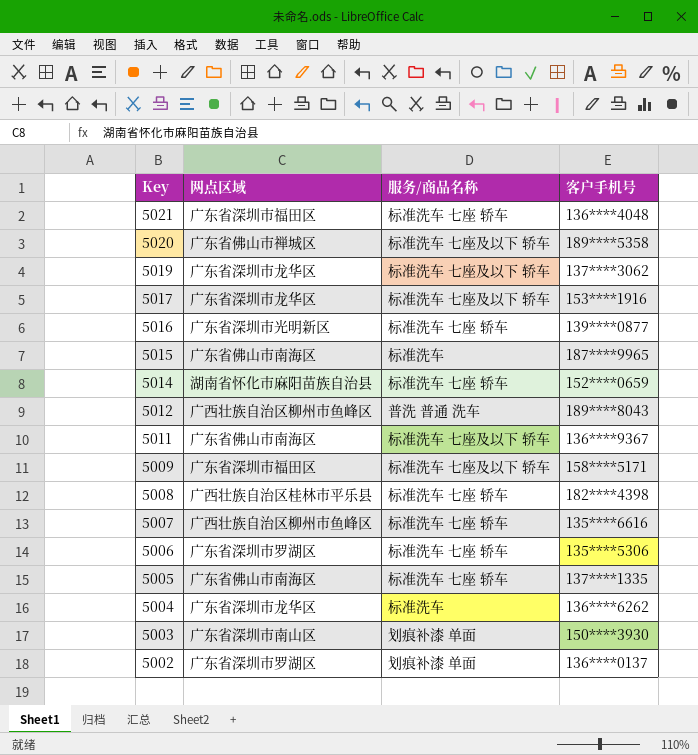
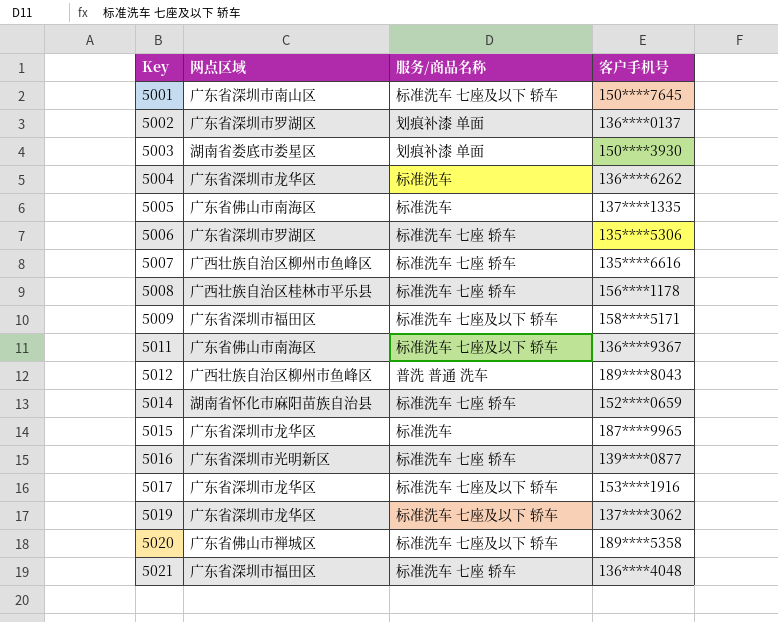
row order: Key descending -> Key ascending
row 5001: none -> 广东省深圳市南山区 | 标准洗车 七座及以下 轿车 | 150****7645
5003 | 网点区域: 广东省深圳市南山区 -> 湖南省娄底市娄星区
5005 | 服务/商品名称: 标准洗车 七座 轿车 -> 标准洗车
5008 | 客户手机号: 182****4398 -> 156****1178
5015 | 网点区域: 广东省佛山市南海区 -> 广东省深圳市龙华区

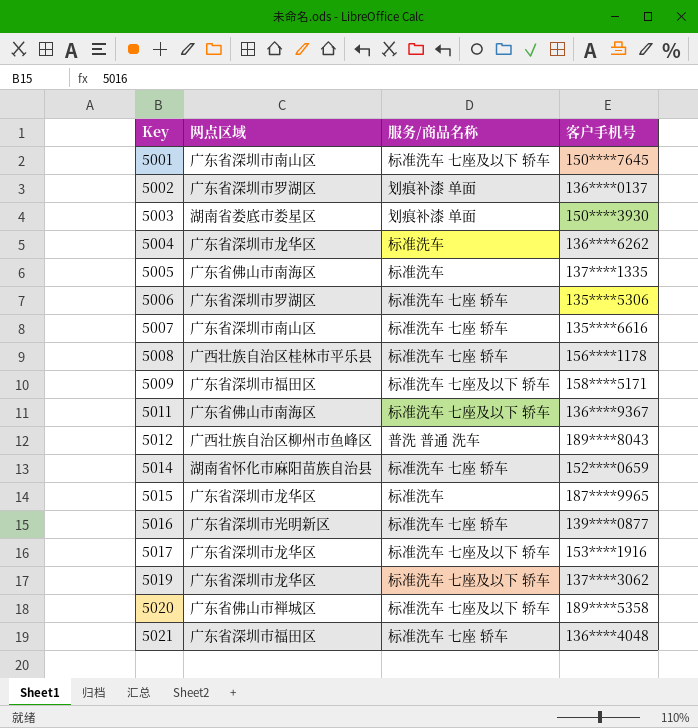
5007 | 网点区域: 广西壮族自治区柳州市鱼峰区 -> 广东省深圳市南山区

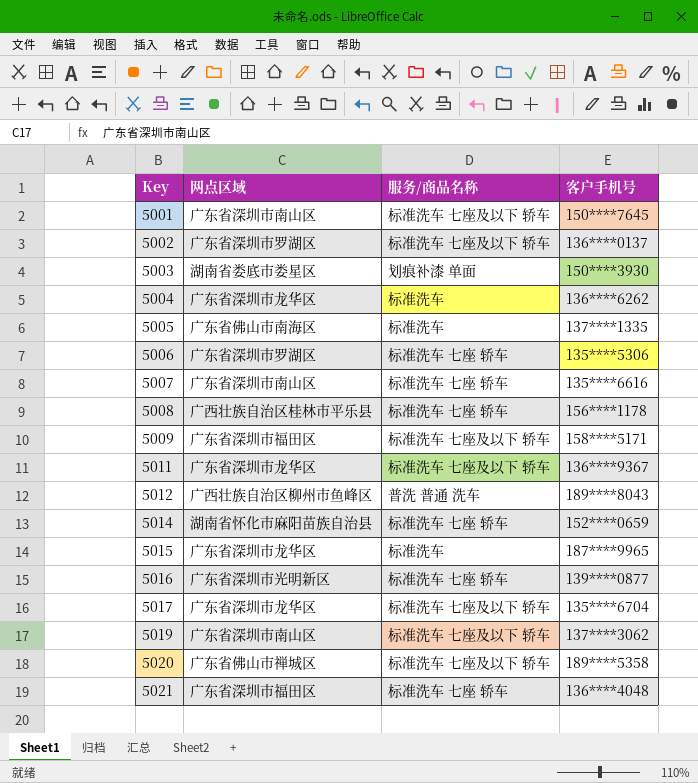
5002 | 服务/商品名称: 划痕补漆 单面 -> 标准洗车 七座及以下 轿车
5011 | 网点区域: 广东省佛山市南海区 -> 广东省深圳市龙华区
5017 | 客户手机号: 153****1916 -> 135****6704
5019 | 网点区域: 广东省深圳市龙华区 -> 广东省深圳市南山区

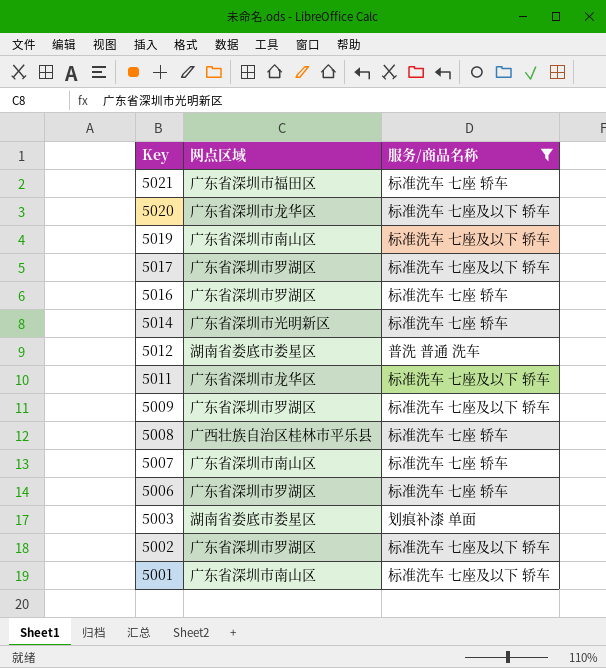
filter: none -> 服务/商品名称 != 标准洗车
row order: Key ascending -> Key descending
column 客户手机号 | position: 4 -> none
5020 | 网点区域: 广东省佛山市禅城区 -> 广东省深圳市龙华区
5017 | 网点区域: 广东省深圳市龙华区 -> 广东省深圳市罗湖区
5016 | 网点区域: 广东省深圳市光明新区 -> 广东省深圳市罗湖区
5014 | 网点区域: 湖南省怀化市麻阳苗族自治县 -> 广东省深圳市光明新区
5012 | 网点区域: 广西壮族自治区柳州市鱼峰区 -> 湖南省娄底市娄星区
5009 | 网点区域: 广东省深圳市福田区 -> 广东省深圳市罗湖区

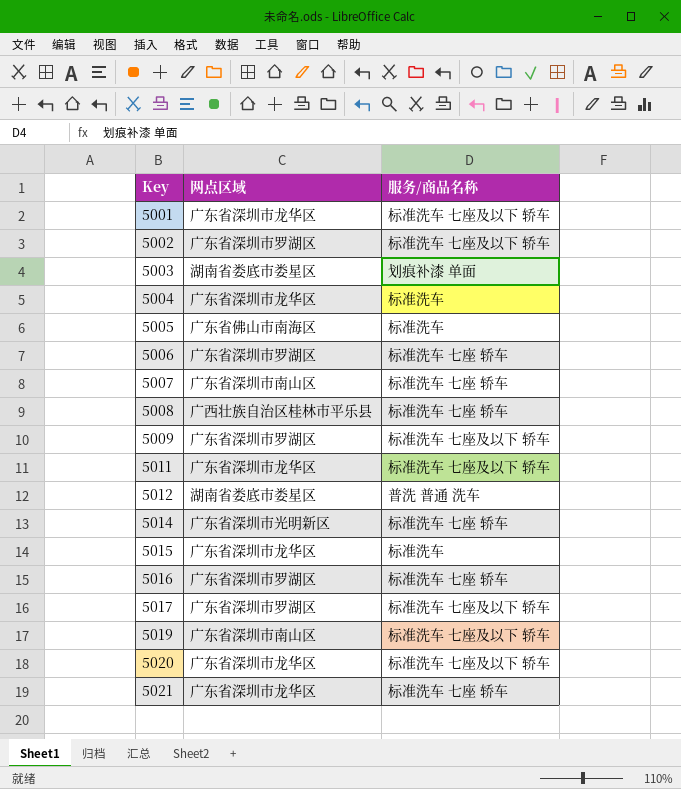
filter: 服务/商品名称 != 标准洗车 -> none
row order: Key descending -> Key ascending
5001 | 网点区域: 广东省深圳市南山区 -> 广东省深圳市龙华区
5021 | 网点区域: 广东省深圳市福田区 -> 广东省深圳市龙华区

